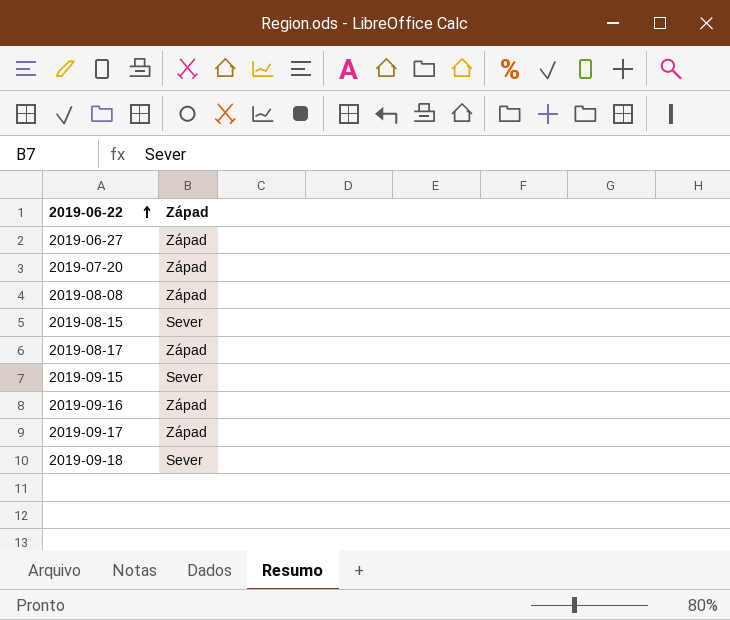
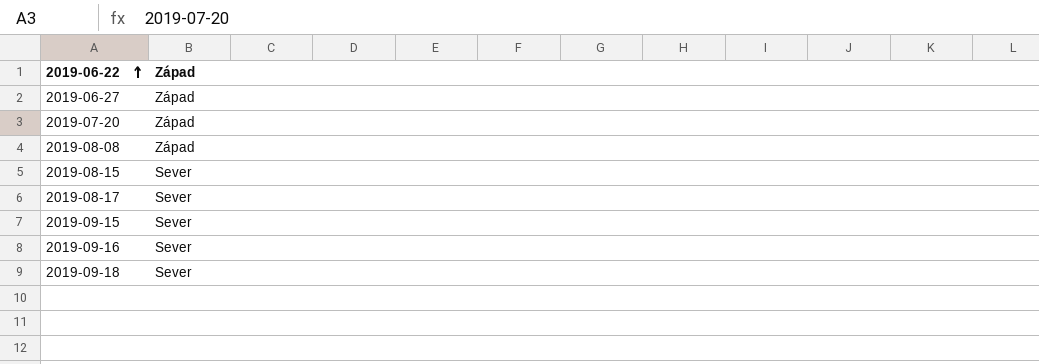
row 2019-09-17: Západ -> none
2019-08-17 | Západ: Západ -> Sever
2019-09-16 | Západ: Západ -> Sever

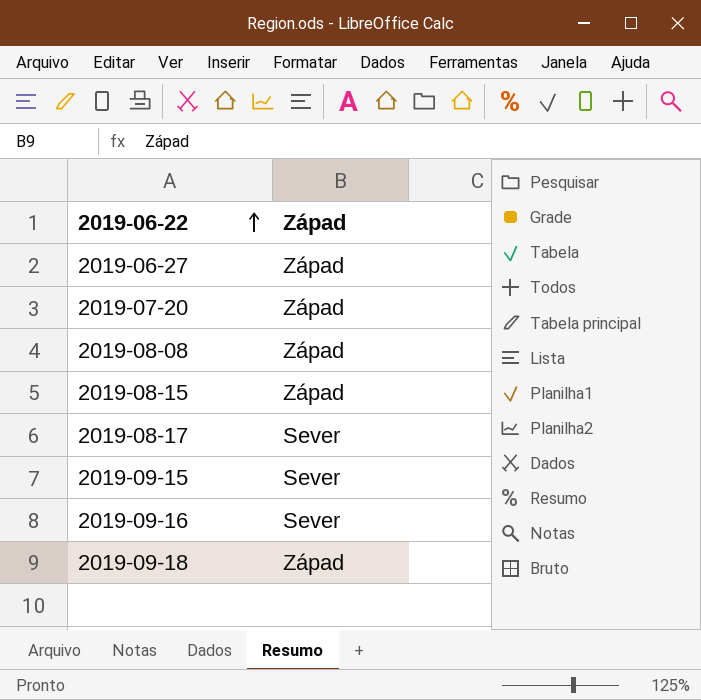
2019-08-15 | Západ: Sever -> Západ
2019-09-18 | Západ: Sever -> Západ

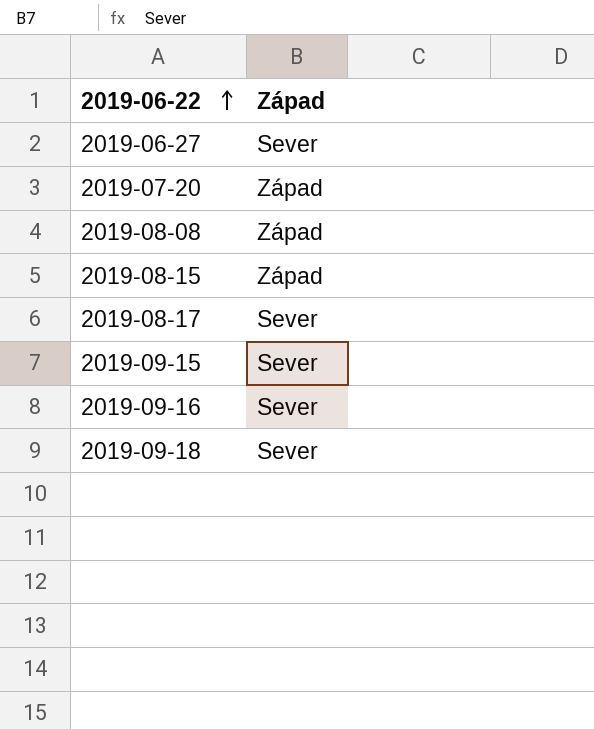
2019-06-27 | Západ: Západ -> Sever
2019-09-18 | Západ: Západ -> Sever

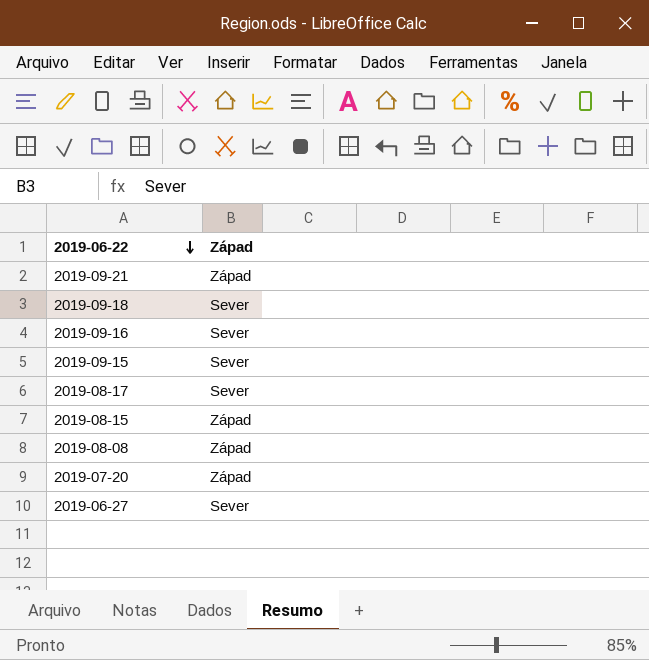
row order: 2019-06-22 ascending -> 2019-06-22 descending
row 2019-09-21: none -> Západ

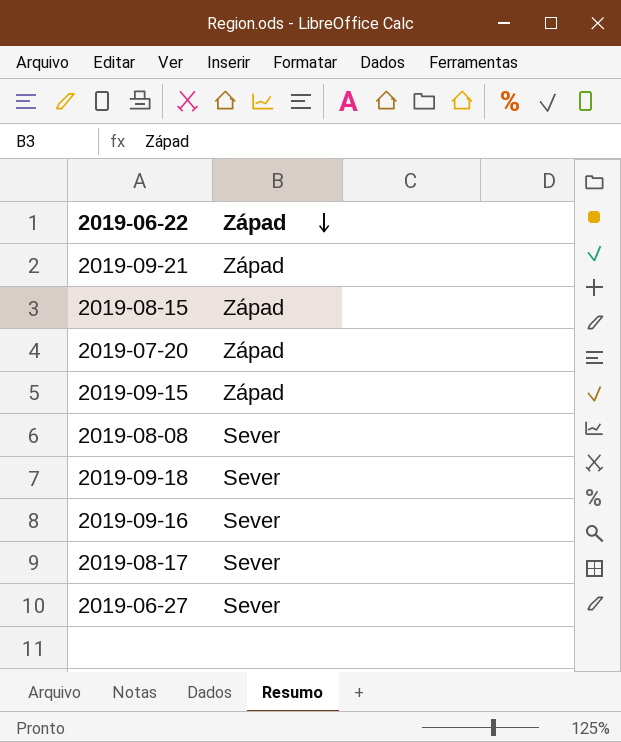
row order: 2019-06-22 descending -> Západ descending
2019-09-15 | Západ: Sever -> Západ
2019-08-08 | Západ: Západ -> Sever

